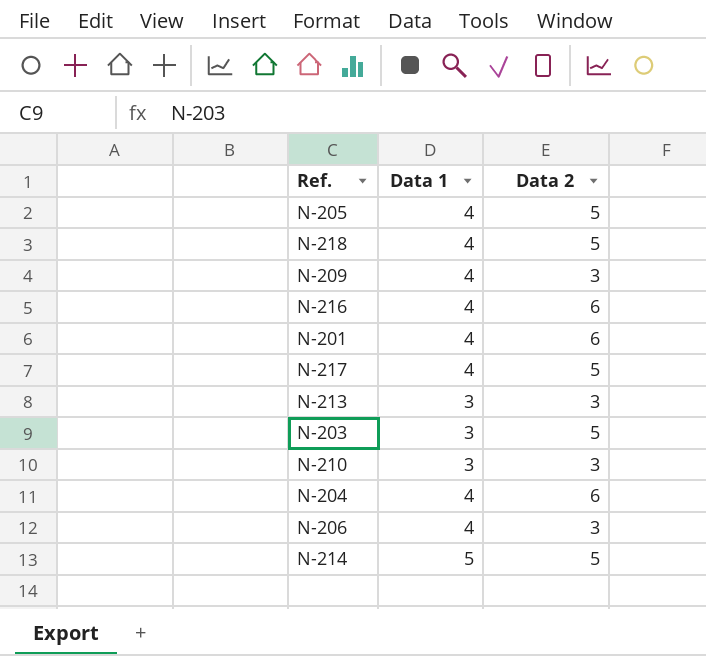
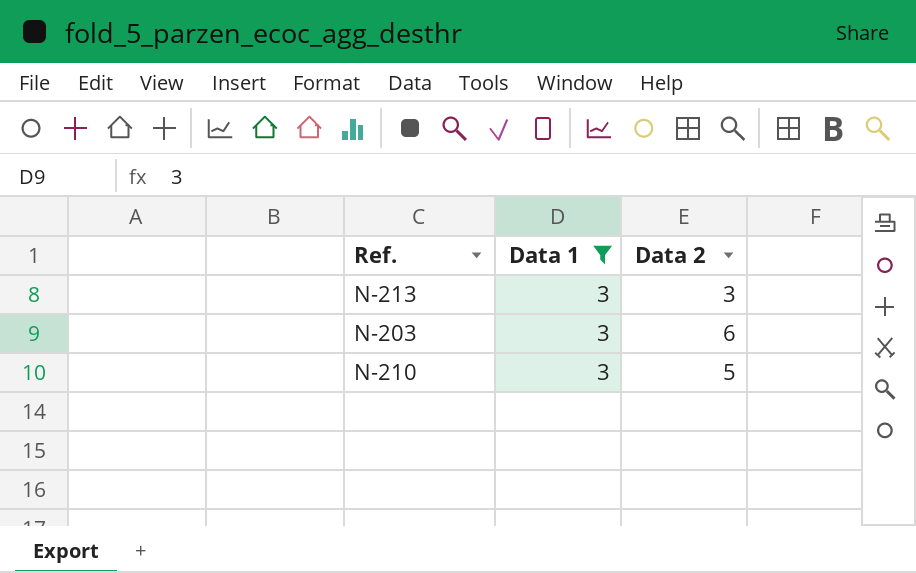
filter: none -> Data 1 = 3
N-203 | Data 2: 5 -> 6
N-210 | Data 2: 3 -> 5

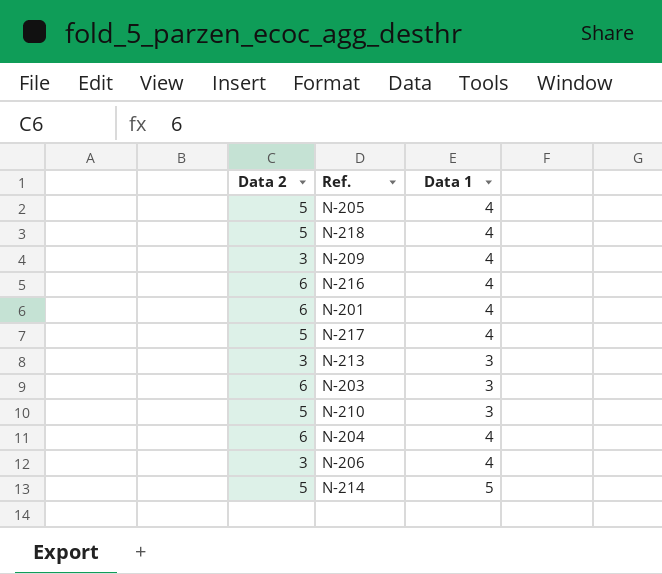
filter: Data 1 = 3 -> none
column Data 2 | position: 3 -> 1

